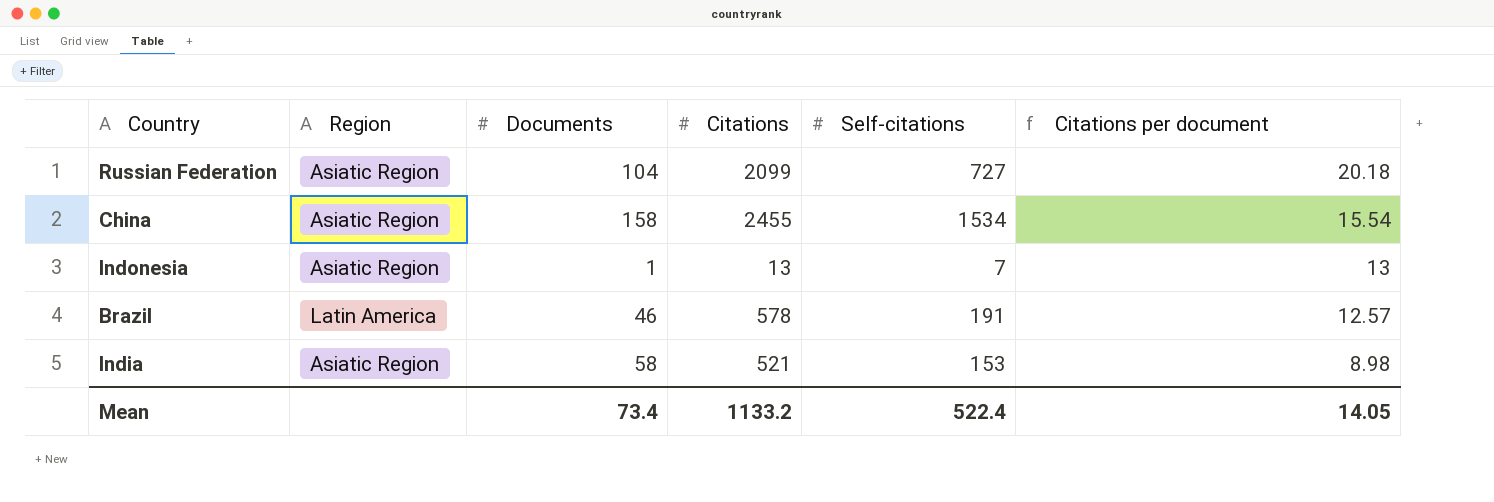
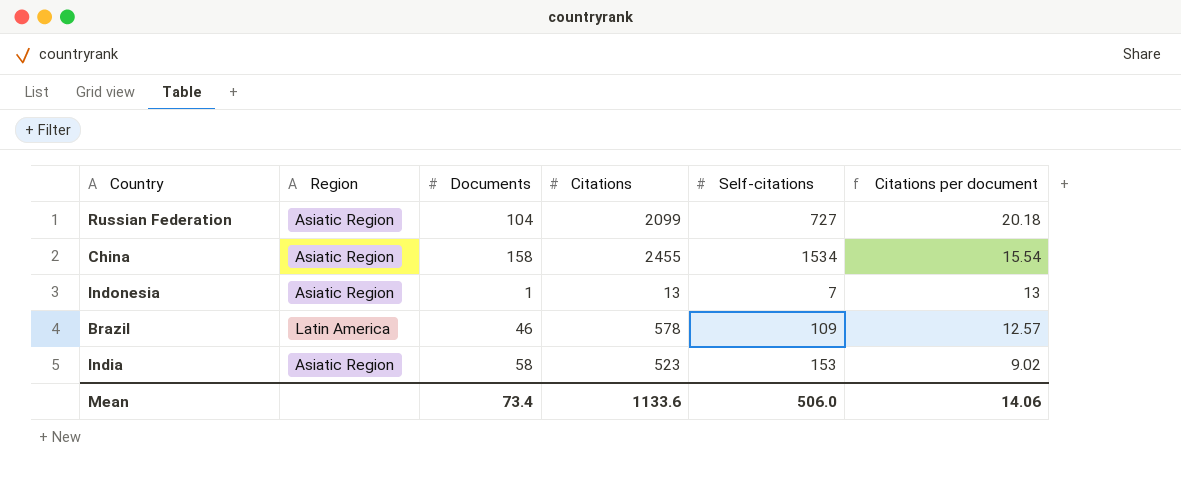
Brazil | Self-citations: 191 -> 109
India | Citations: 521 -> 523
India | Citations per document: 8.98 -> 9.02
Mean | Citations: 1133.2 -> 1133.6
Mean | Self-citations: 522.4 -> 506.0
Mean | Citations per document: 14.05 -> 14.06

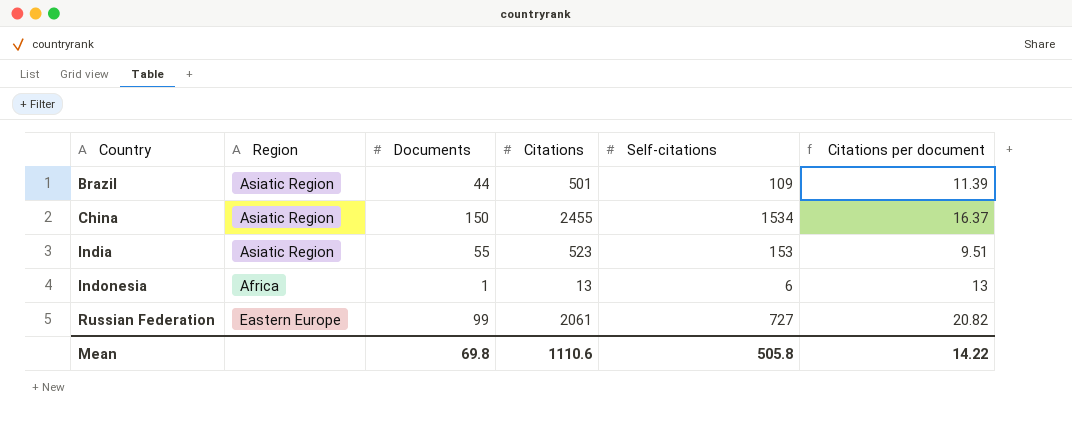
row order: Citations per document descending -> Country ascending
Brazil | Region: Latin America -> Asiatic Region
Brazil | Documents: 46 -> 44
Brazil | Citations: 578 -> 501
Brazil | Citations per document: 12.57 -> 11.39
China | Documents: 158 -> 150
China | Citations per document: 15.54 -> 16.37
India | Documents: 58 -> 55
India | Citations per document: 9.02 -> 9.51
Indonesia | Region: Asiatic Region -> Africa
Indonesia | Self-citations: 7 -> 6
Russian Federation | Region: Asiatic Region -> Eastern Europe
Russian Federation | Documents: 104 -> 99
Russian Federation | Citations: 2099 -> 2061
Russian Federation | Citations per document: 20.18 -> 20.82
Mean | Documents: 73.4 -> 69.8
Mean | Citations: 1133.6 -> 1110.6
Mean | Self-citations: 506.0 -> 505.8
Mean | Citations per document: 14.06 -> 14.22

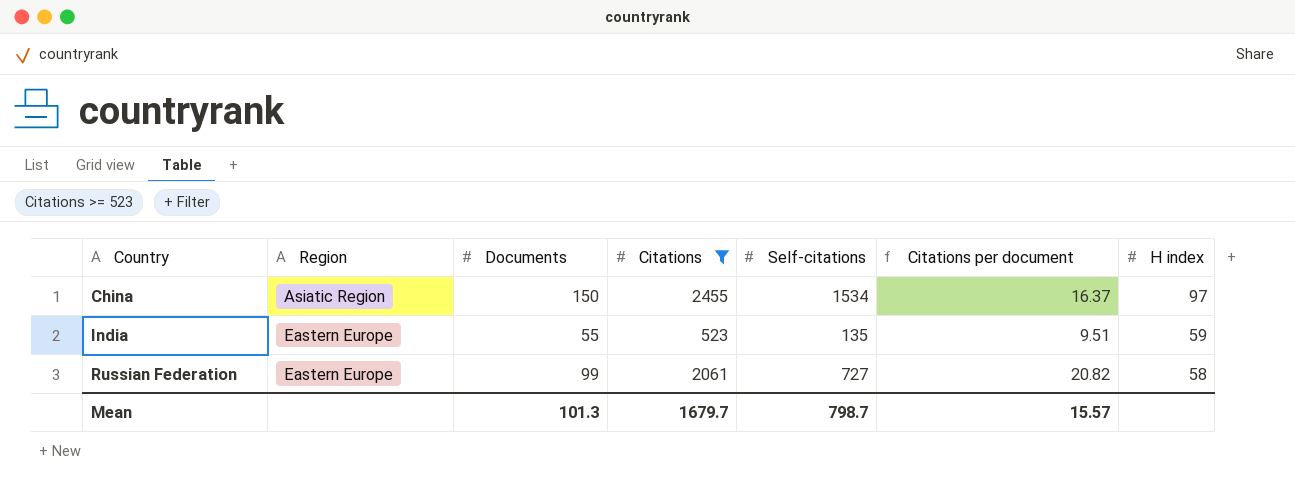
filter: none -> Citations >= 523
column H index | position: none -> 7
India | Region: Asiatic Region -> Eastern Europe
India | Self-citations: 153 -> 135
Mean | Documents: 69.8 -> 101.3
Mean | Citations: 1110.6 -> 1679.7
Mean | Self-citations: 505.8 -> 798.7
Mean | Citations per document: 14.22 -> 15.57

